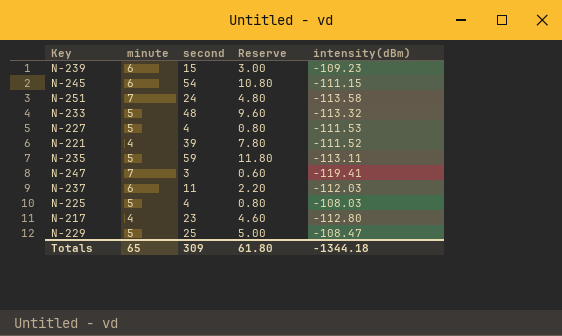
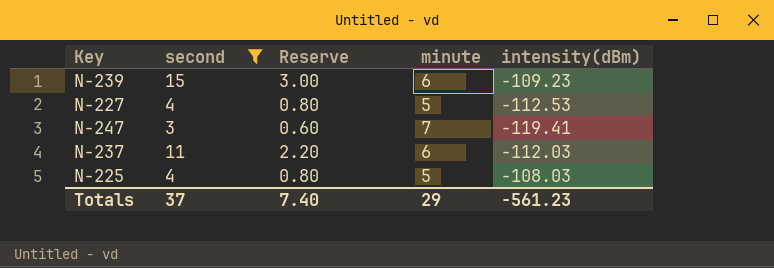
filter: none -> second <= 15
column minute | position: 2 -> 4
N-227 | intensity(dBm): -111.53 -> -112.53
Totals | second: 309 -> 37
Totals | Reserve: 61.80 -> 7.40
Totals | minute: 65 -> 29
Totals | intensity(dBm): -1344.18 -> -561.23

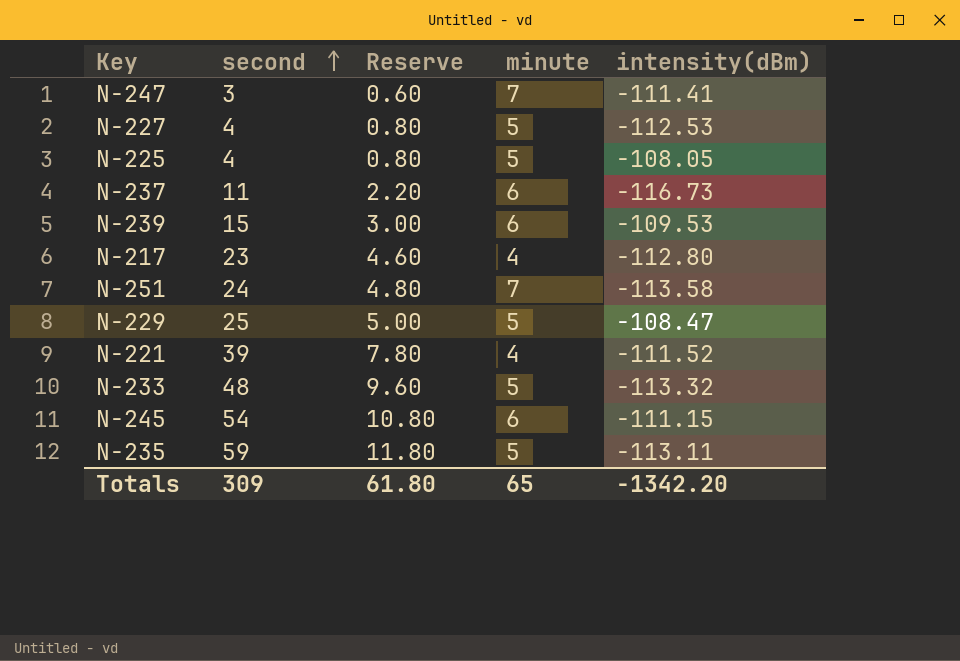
filter: second <= 15 -> none
row order: none -> second ascending
N-247 | intensity(dBm): -119.41 -> -111.41
N-225 | intensity(dBm): -108.03 -> -108.05
N-237 | intensity(dBm): -112.03 -> -116.73
N-239 | intensity(dBm): -109.23 -> -109.53
Totals | second: 37 -> 309
Totals | Reserve: 7.40 -> 61.80
Totals | minute: 29 -> 65
Totals | intensity(dBm): -561.23 -> -1342.20

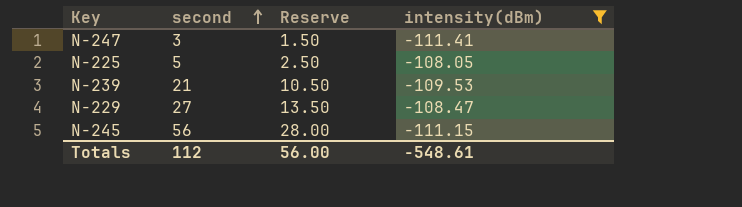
filter: none -> intensity(dBm) >= -111.41
column minute | position: 4 -> none
column Reserve | formula: [second] * 0.2 -> [second] * 0.5
N-225 | second: 4 -> 5
N-239 | second: 15 -> 21
N-229 | second: 25 -> 27
N-245 | second: 54 -> 56
Totals | second: 309 -> 112
Totals | Reserve: 61.80 -> 56.00
Totals | intensity(dBm): -1342.20 -> -548.61

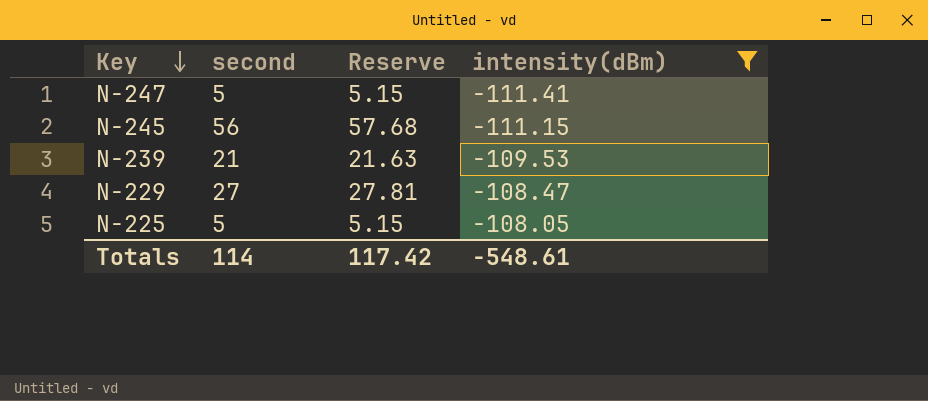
row order: second ascending -> Key descending
column Reserve | formula: [second] * 0.5 -> [second] * 1.03
N-247 | second: 3 -> 5
Totals | second: 112 -> 114
Totals | Reserve: 56.00 -> 117.42

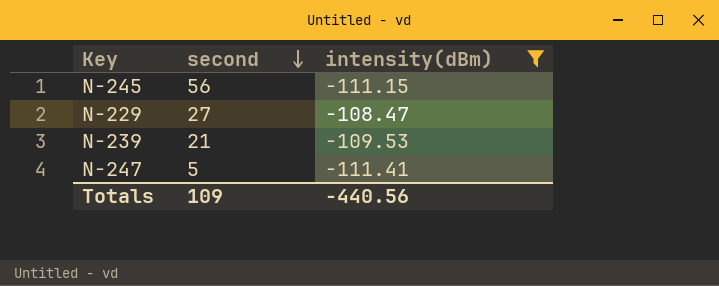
row order: Key descending -> second descending
column Reserve | formula: [second] * 1.03 -> none
row N-225: 5 | 5.15 | -108.05 -> none
Totals | second: 114 -> 109
Totals | intensity(dBm): -548.61 -> -440.56

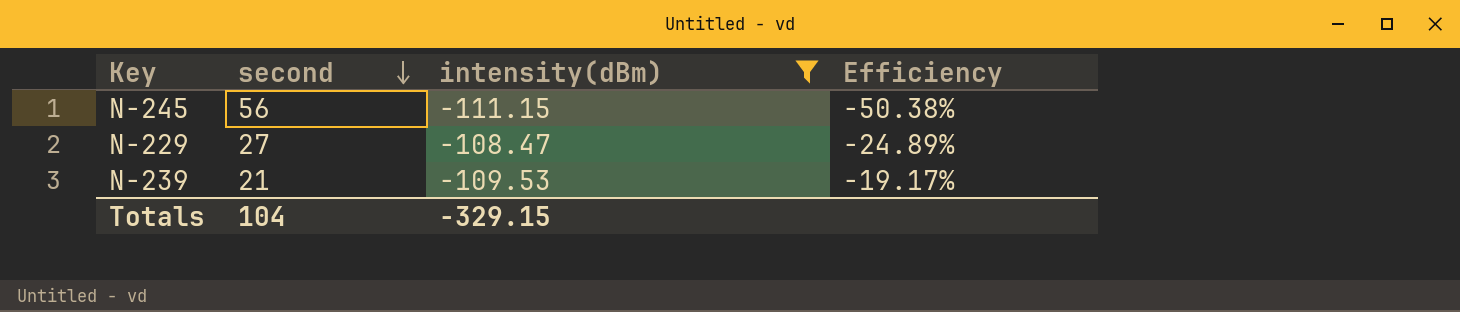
column Efficiency | formula: none -> [second] / [intensity(dBm)]
row N-247: 5 | -111.41 -> none
Totals | second: 109 -> 104
Totals | intensity(dBm): -440.56 -> -329.15

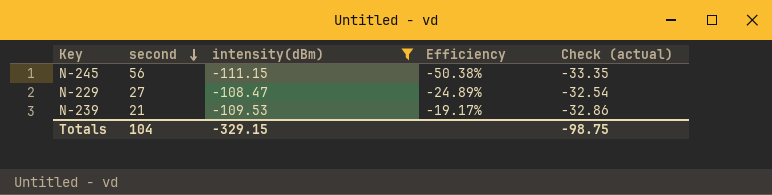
column Check (actual) | formula: none -> [intensity(dBm)] * 0.3

